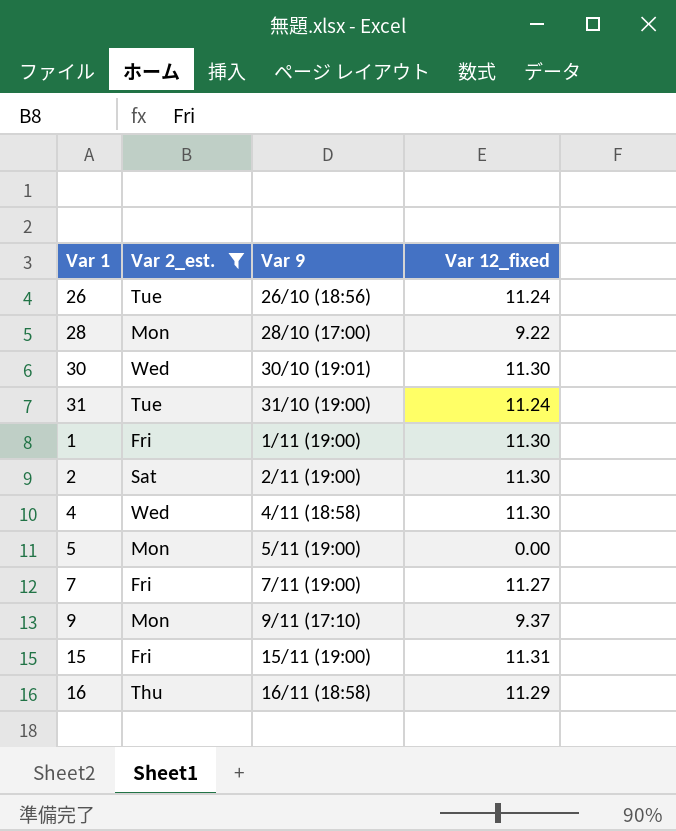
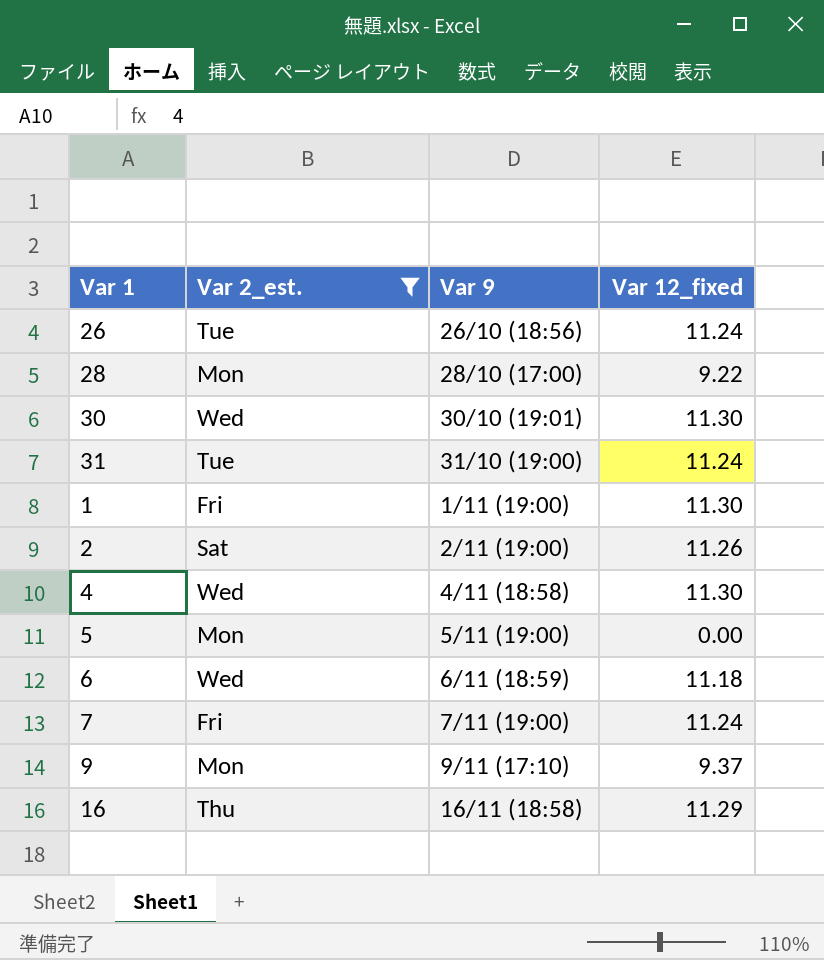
row 15: Fri | 15/11 (19:00) | 11.31 -> none
2 | Var 12_fixed: 11.30 -> 11.26
row 6: none -> Wed | 6/11 (18:59) | 11.18
7 | Var 12_fixed: 11.27 -> 11.24

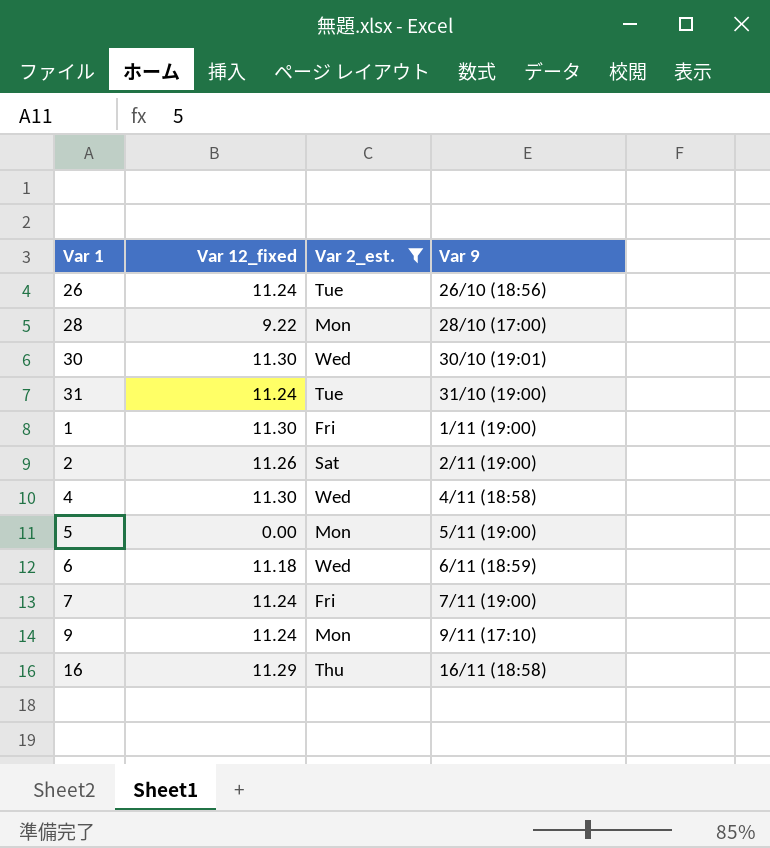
column Var 12_fixed | position: 4 -> 2
9 | Var 12_fixed: 9.37 -> 11.24

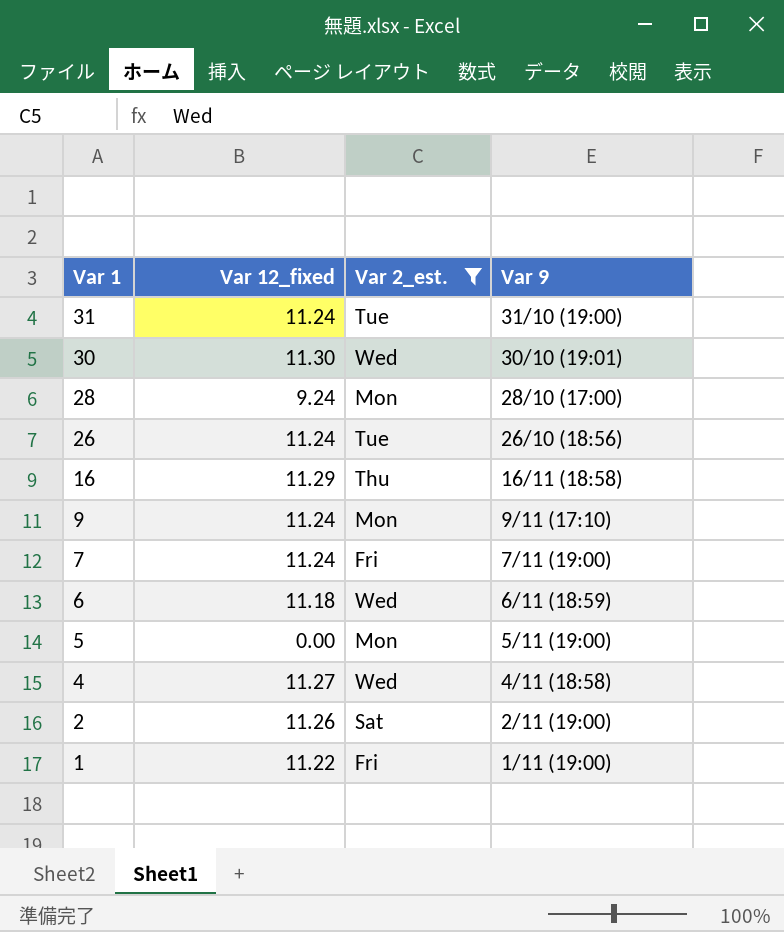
row order: none -> Var 1 descending
28 | Var 12_fixed: 9.22 -> 9.24
4 | Var 12_fixed: 11.30 -> 11.27
1 | Var 12_fixed: 11.30 -> 11.22

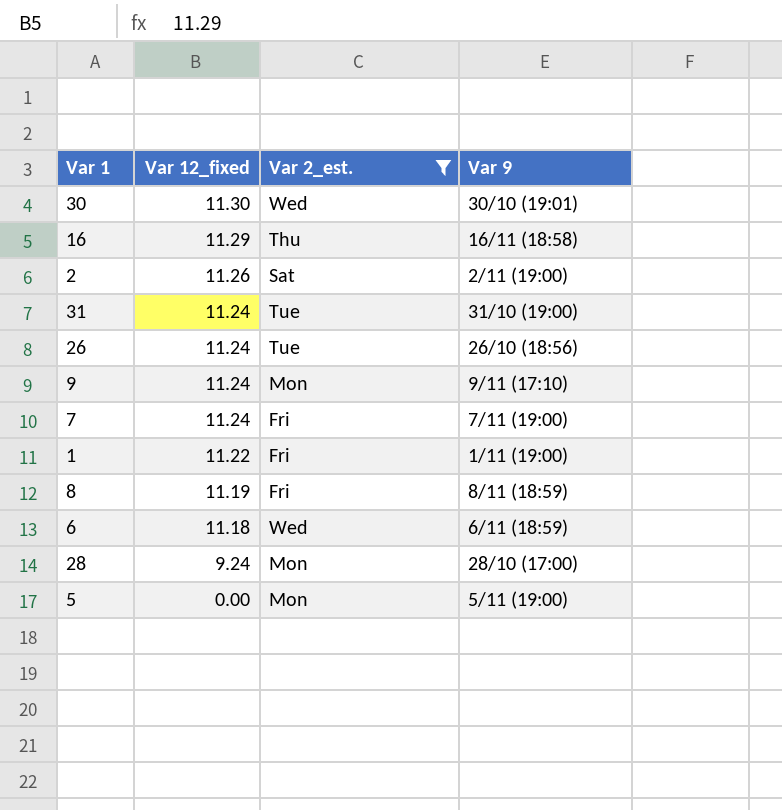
row order: Var 1 descending -> Var 12_fixed descending
row 4: 11.27 | Wed | 4/11 (18:58) -> none
row 8: none -> 11.19 | Fri | 8/11 (18:59)

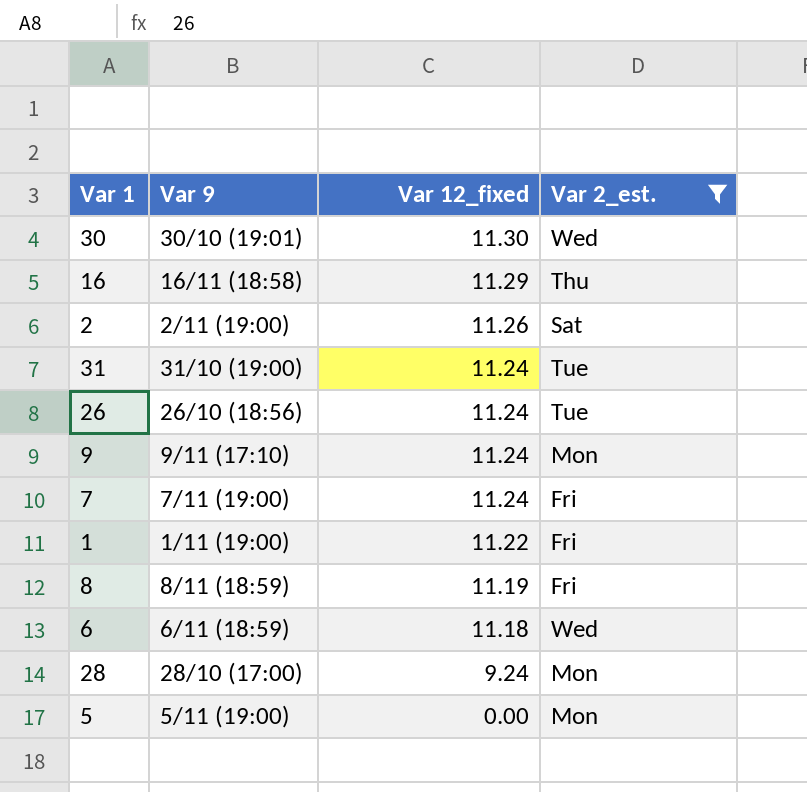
column Var 9 | position: 4 -> 2

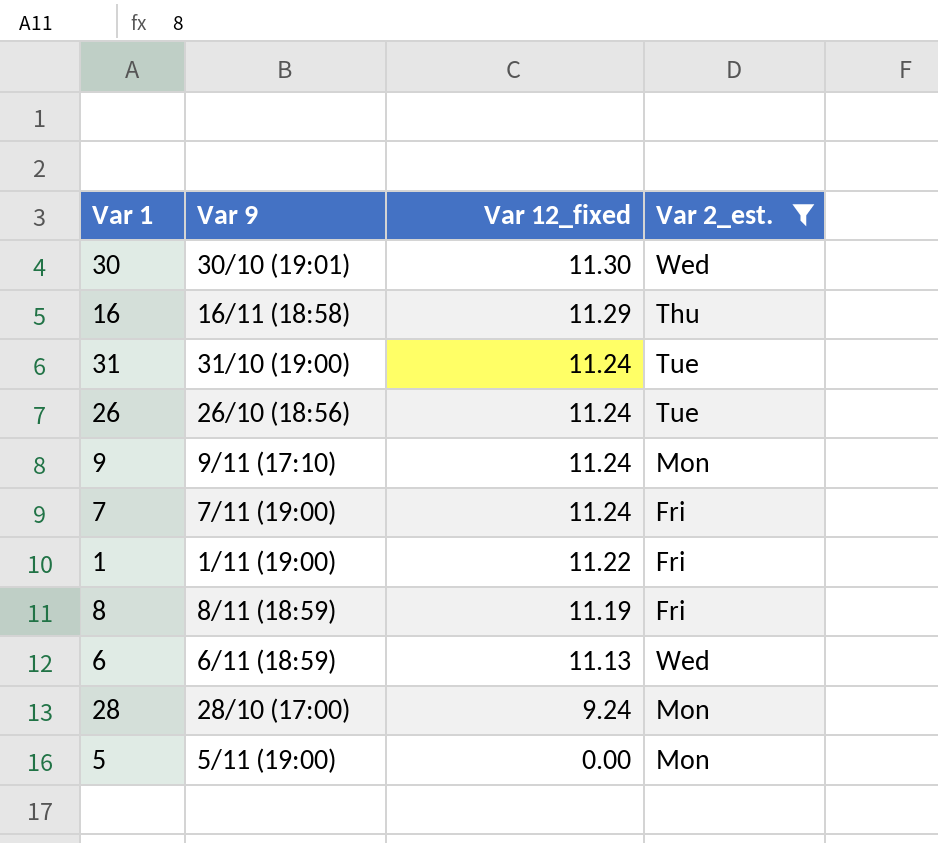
row 2: 2/11 (19:00) | 11.26 | Sat -> none
6 | Var 12_fixed: 11.18 -> 11.13

